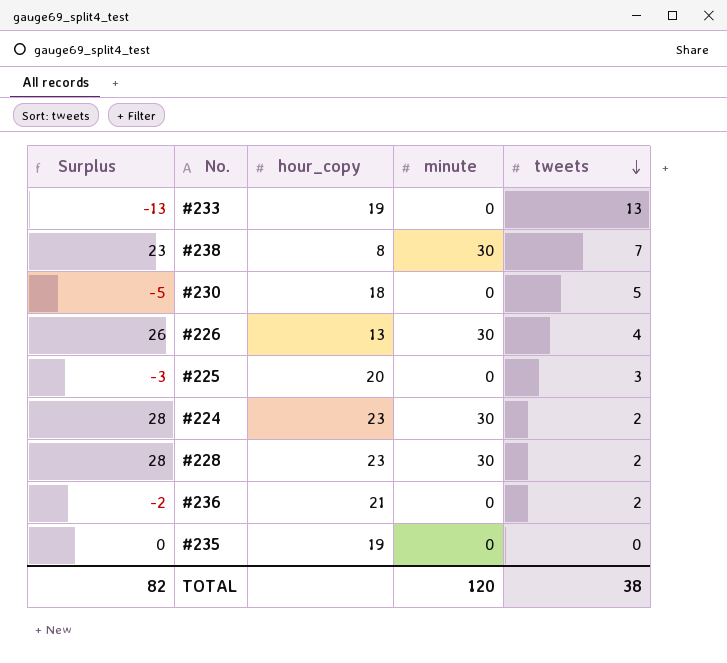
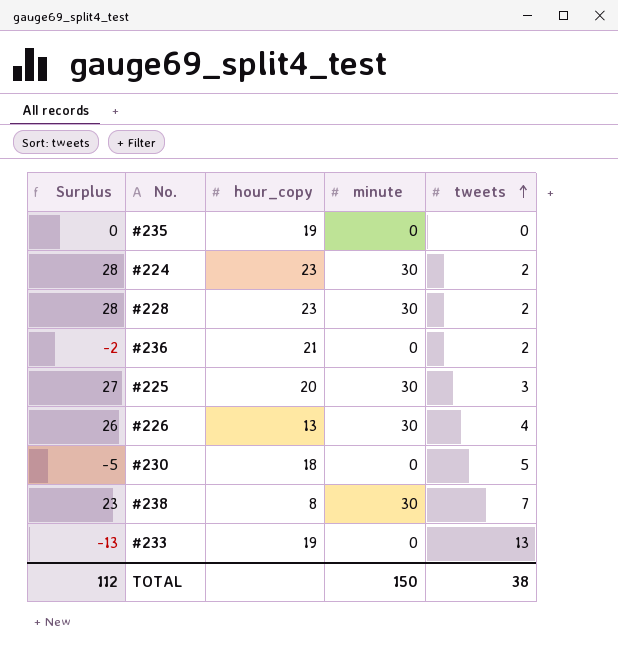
row order: tweets descending -> tweets ascending
#225 | Surplus: -3 -> 27
#225 | minute: 0 -> 30
TOTAL | Surplus: 82 -> 112
TOTAL | minute: 120 -> 150

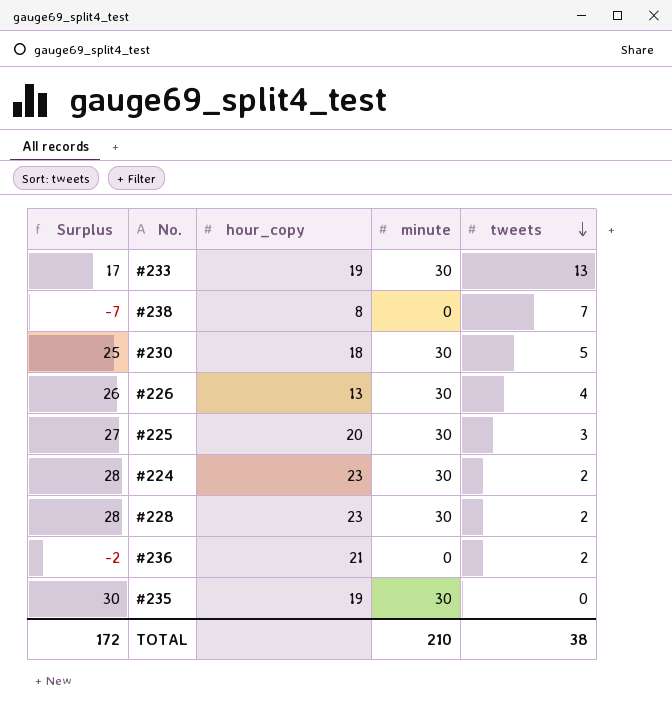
row order: tweets ascending -> tweets descending
#233 | Surplus: -13 -> 17
#233 | minute: 0 -> 30
#238 | Surplus: 23 -> -7
#238 | minute: 30 -> 0
#230 | Surplus: -5 -> 25
#230 | minute: 0 -> 30
#235 | Surplus: 0 -> 30
#235 | minute: 0 -> 30
TOTAL | Surplus: 112 -> 172
TOTAL | minute: 150 -> 210

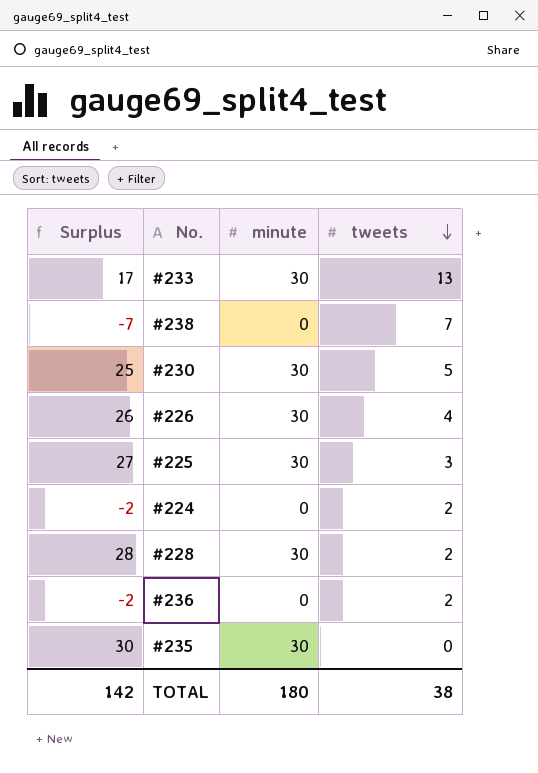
column hour_copy | position: 3 -> none
#224 | Surplus: 28 -> -2
#224 | minute: 30 -> 0
TOTAL | Surplus: 172 -> 142
TOTAL | minute: 210 -> 180

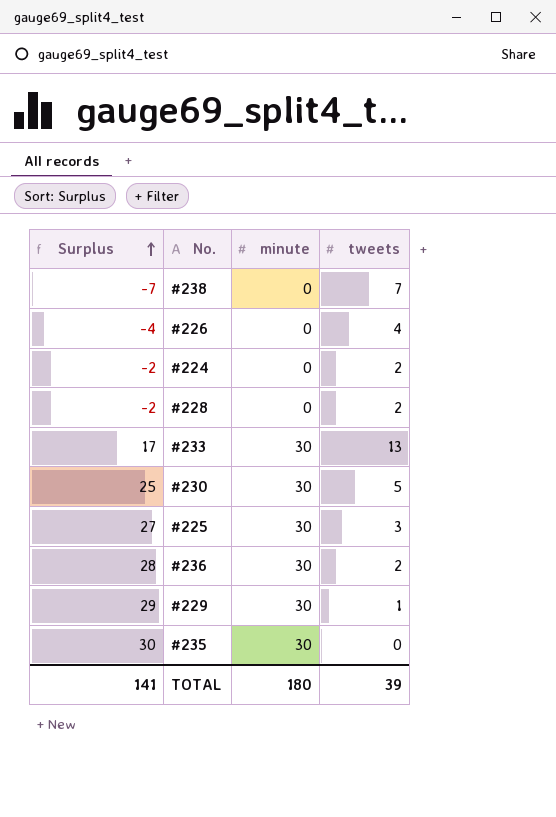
row order: tweets descending -> Surplus ascending
#226 | Surplus: 26 -> -4
#226 | minute: 30 -> 0
#228 | Surplus: 28 -> -2
#228 | minute: 30 -> 0
#236 | Surplus: -2 -> 28
#236 | minute: 0 -> 30
row #229: none -> 29 | 30 | 1
TOTAL | Surplus: 142 -> 141
TOTAL | tweets: 38 -> 39

